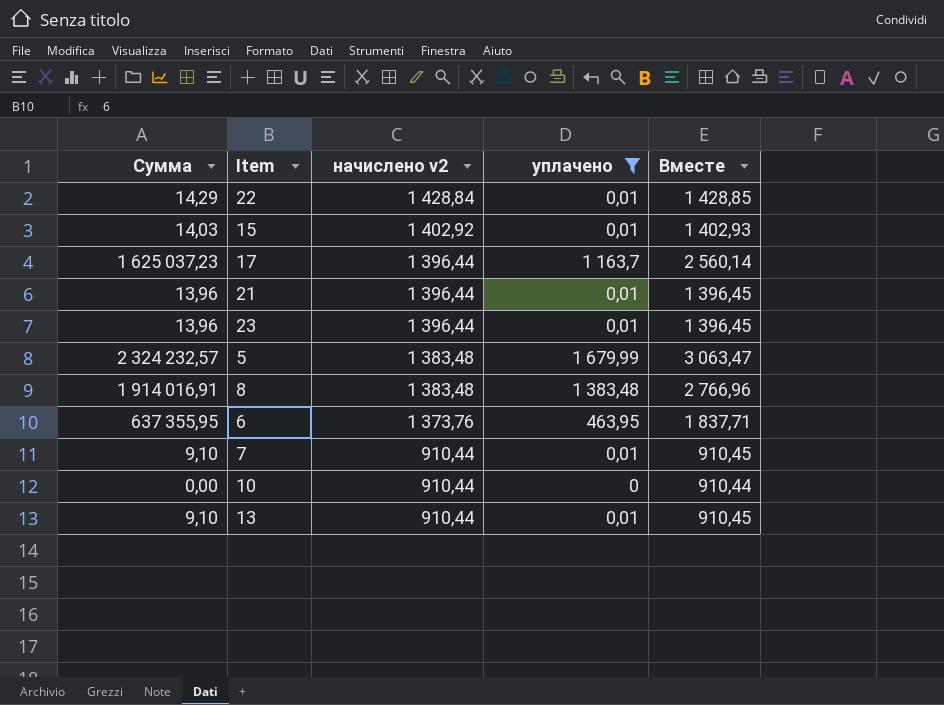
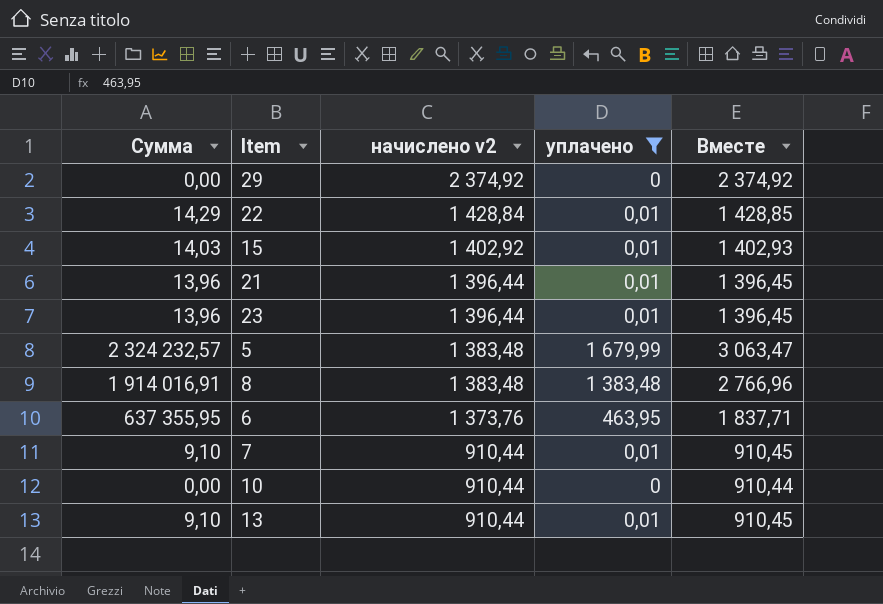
row 17: 1 625 037,23 | 1 396,44 | 1 163,7 | 2 560,14 -> none
row 29: none -> 0,00 | 2 374,92 | 0 | 2 374,92

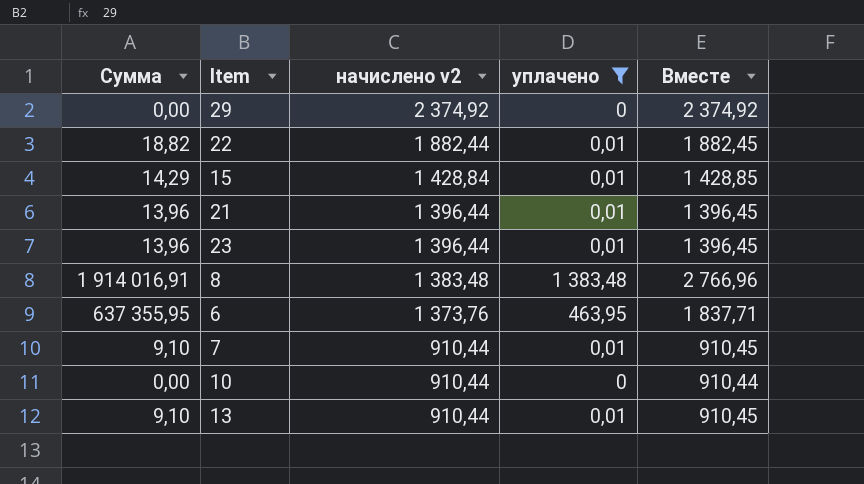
row 5: 2 324 232,57 | 1 383,48 | 1 679,99 | 3 063,47 -> none
22 | Сумма: 14,29 -> 18,82
22 | начислено v2: 1 428,84 -> 1 882,44
22 | Вместе: 1 428,85 -> 1 882,45
15 | Сумма: 14,03 -> 14,29
15 | начислено v2: 1 402,92 -> 1 428,84
15 | Вместе: 1 402,93 -> 1 428,85

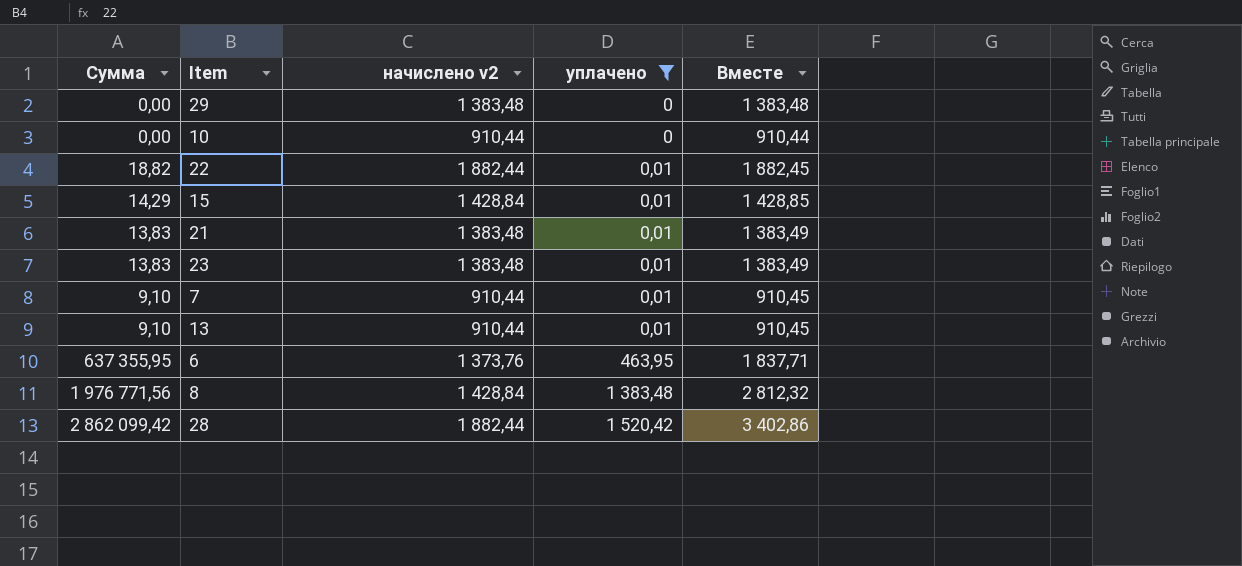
row order: начислено v2 descending -> уплачено ascending
29 | начислено v2: 2 374,92 -> 1 383,48
29 | Вместе: 2 374,92 -> 1 383,48
21 | Сумма: 13,96 -> 13,83
21 | начислено v2: 1 396,44 -> 1 383,48
21 | Вместе: 1 396,45 -> 1 383,49
23 | Сумма: 13,96 -> 13,83
23 | начислено v2: 1 396,44 -> 1 383,48
23 | Вместе: 1 396,45 -> 1 383,49
8 | Сумма: 1 914 016,91 -> 1 976 771,56
8 | начислено v2: 1 383,48 -> 1 428,84
8 | Вместе: 2 766,96 -> 2 812,32
row 28: none -> 2 862 099,42 | 1 882,44 | 1 520,42 | 3 402,86

